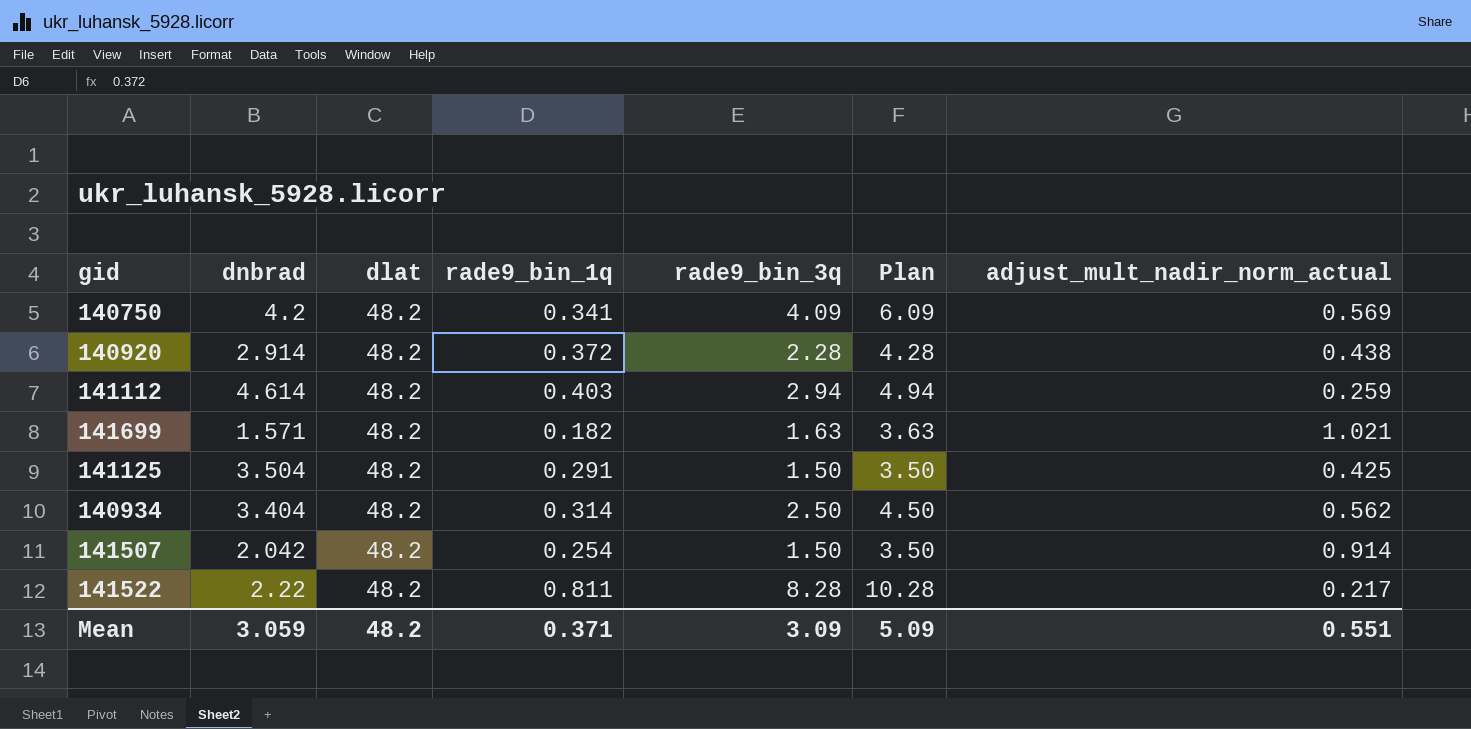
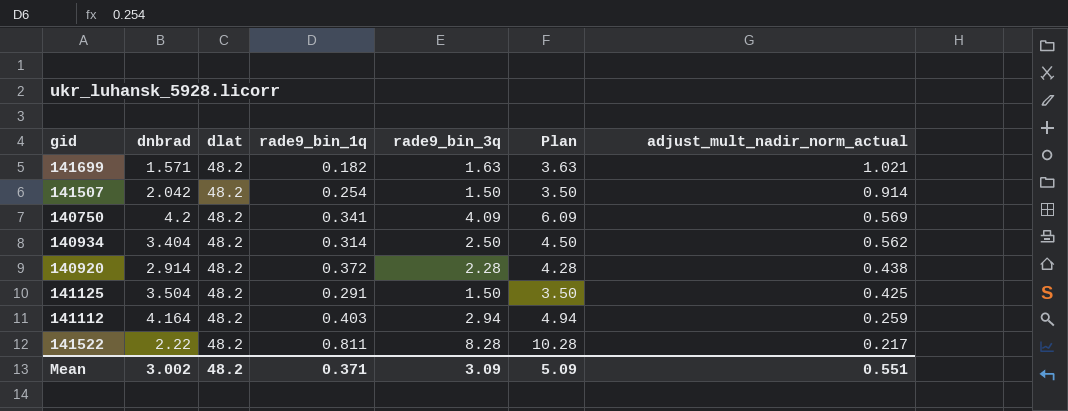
row order: none -> adjust_mult_nadir_norm_actual descending
141112 | dnbrad: 4.614 -> 4.164
Mean | dnbrad: 3.059 -> 3.002

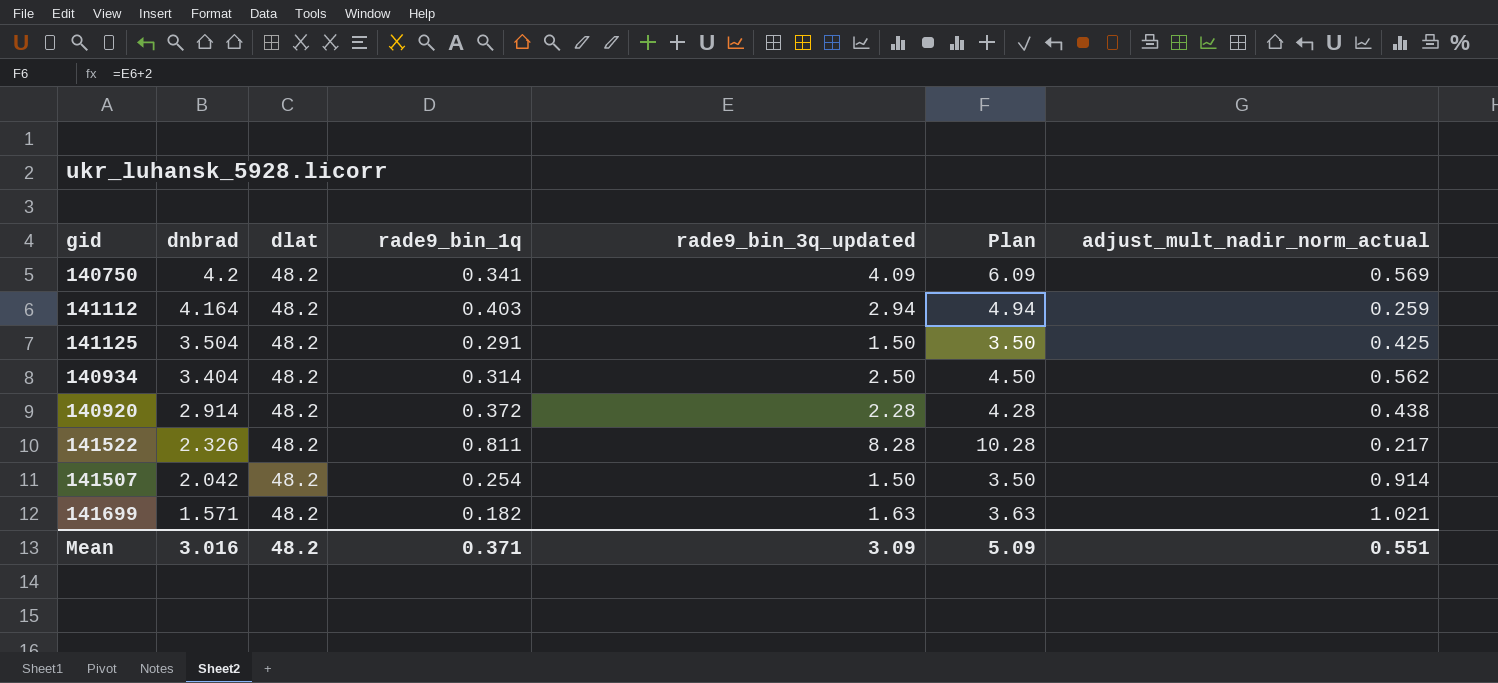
row order: adjust_mult_nadir_norm_actual descending -> dnbrad descending
column name: rade9_bin_3q -> rade9_bin_3q_updated
141522 | dnbrad: 2.22 -> 2.326
Mean | dnbrad: 3.002 -> 3.016

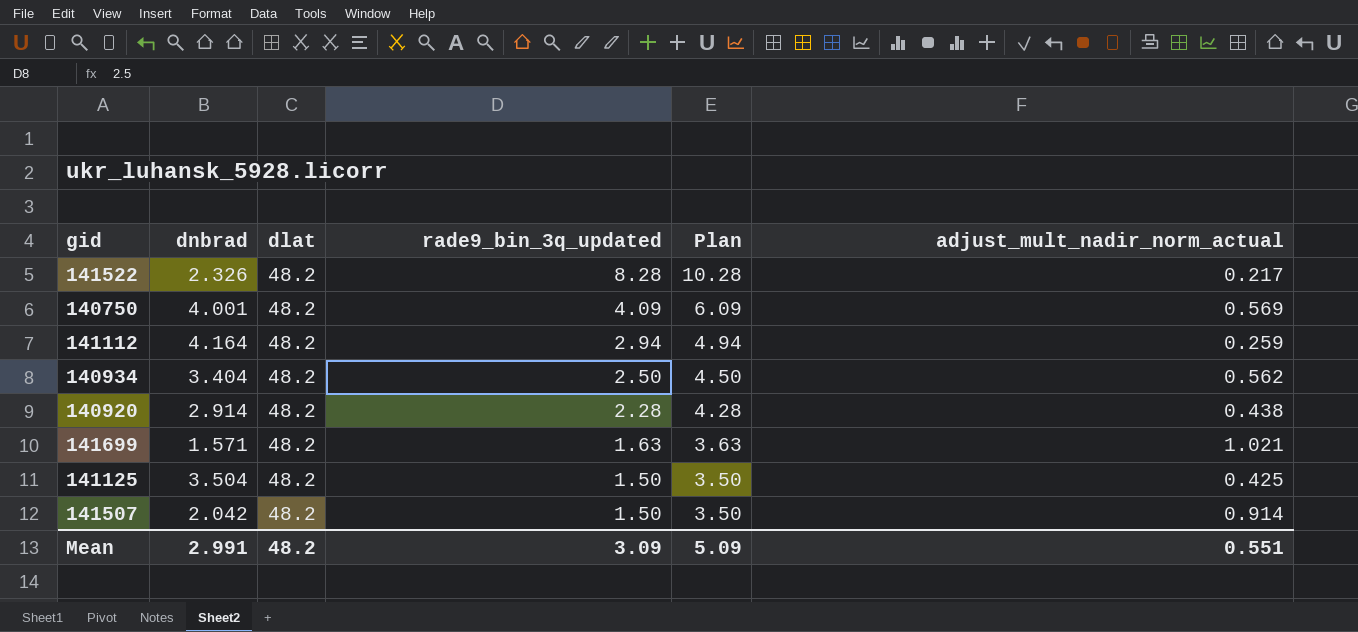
row order: dnbrad descending -> rade9_bin_3q_updated descending
column rade9_bin_1q | position: 4 -> none
140750 | dnbrad: 4.2 -> 4.001
Mean | dnbrad: 3.016 -> 2.991

